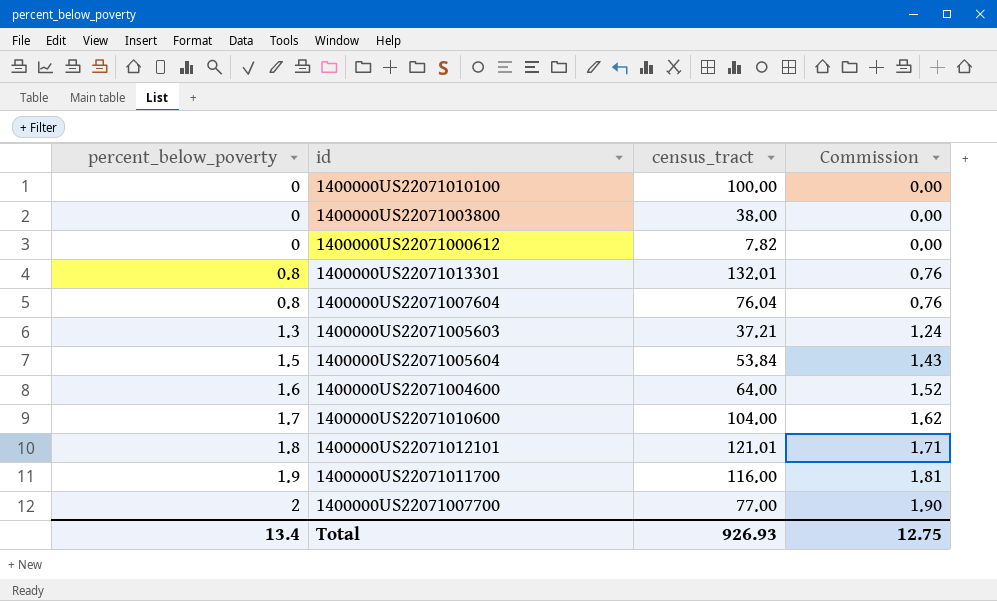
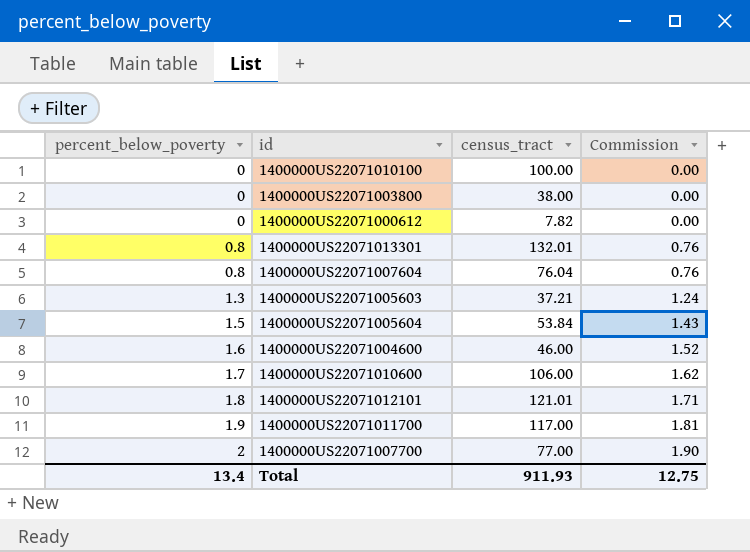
1400000US22071004600 | census_tract: 64.00 -> 46.00
1400000US22071010600 | census_tract: 104.00 -> 106.00
1400000US22071011700 | census_tract: 116.00 -> 117.00
Total | census_tract: 926.93 -> 911.93

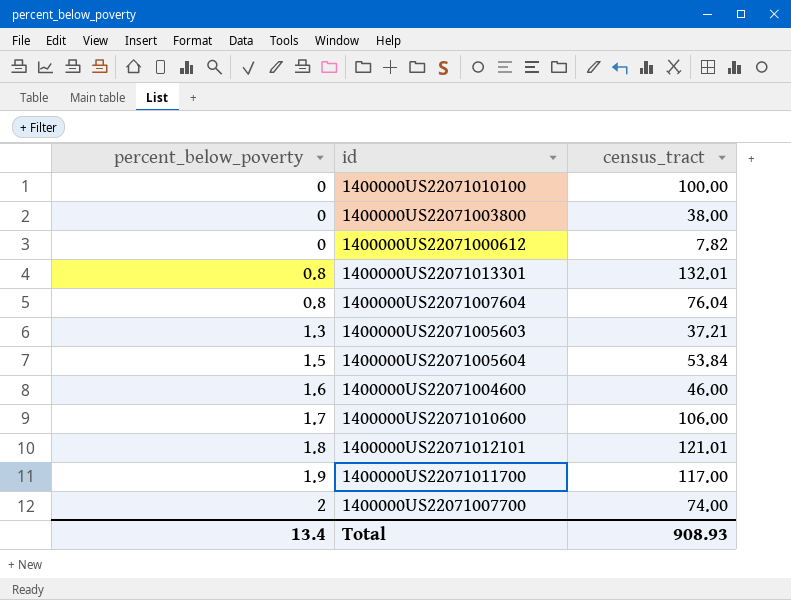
column Commission | formula: [percent_below_poverty] * 0.95 -> none
1400000US22071007700 | census_tract: 77.00 -> 74.00
Total | census_tract: 911.93 -> 908.93

